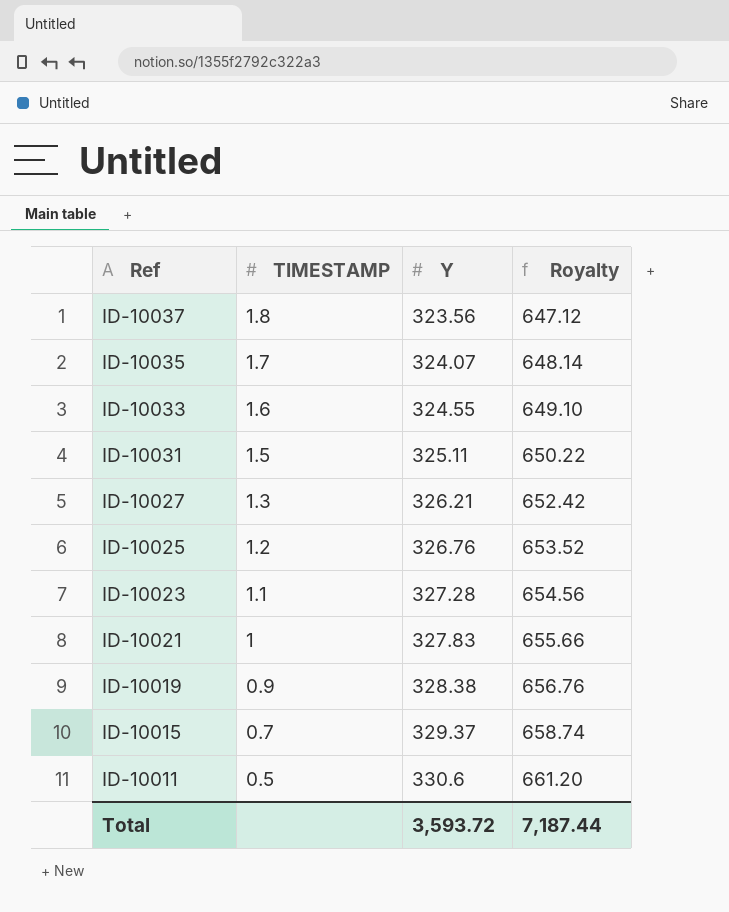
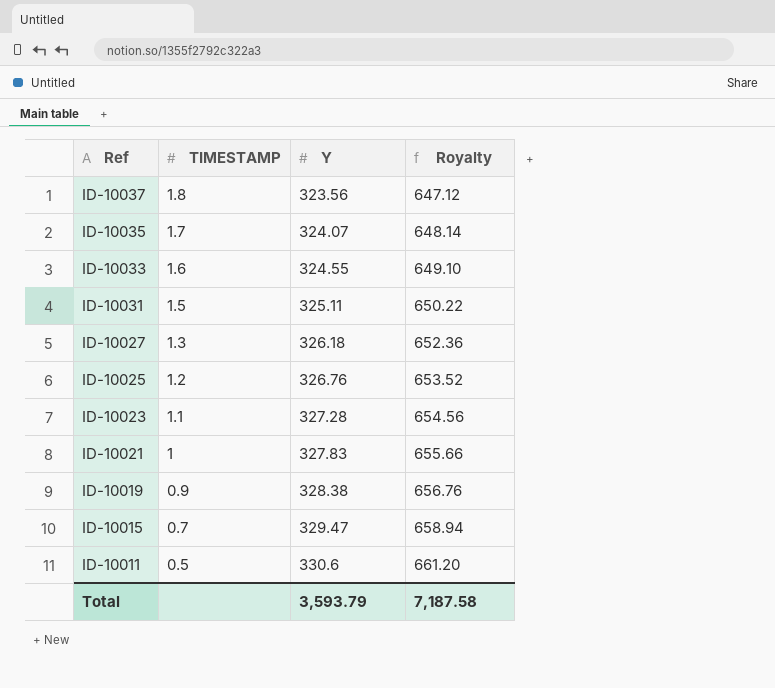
ID-10027 | Y: 326.21 -> 326.18
ID-10027 | Royalty: 652.42 -> 652.36
ID-10015 | Y: 329.37 -> 329.47
ID-10015 | Royalty: 658.74 -> 658.94
Total | Y: 3,593.72 -> 3,593.79
Total | Royalty: 7,187.44 -> 7,187.58

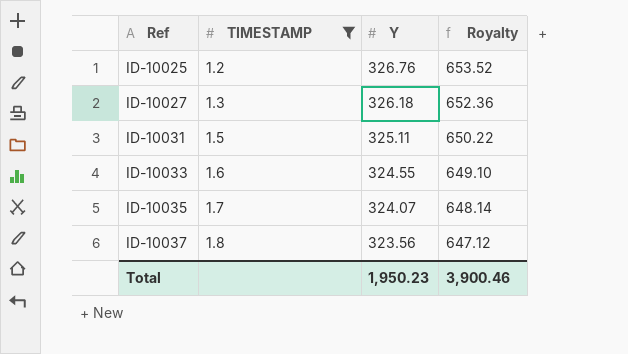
filter: none -> TIMESTAMP >= 1.2
row order: Ref descending -> Ref ascending
Total | Y: 3,593.79 -> 1,950.23
Total | Royalty: 7,187.58 -> 3,900.46

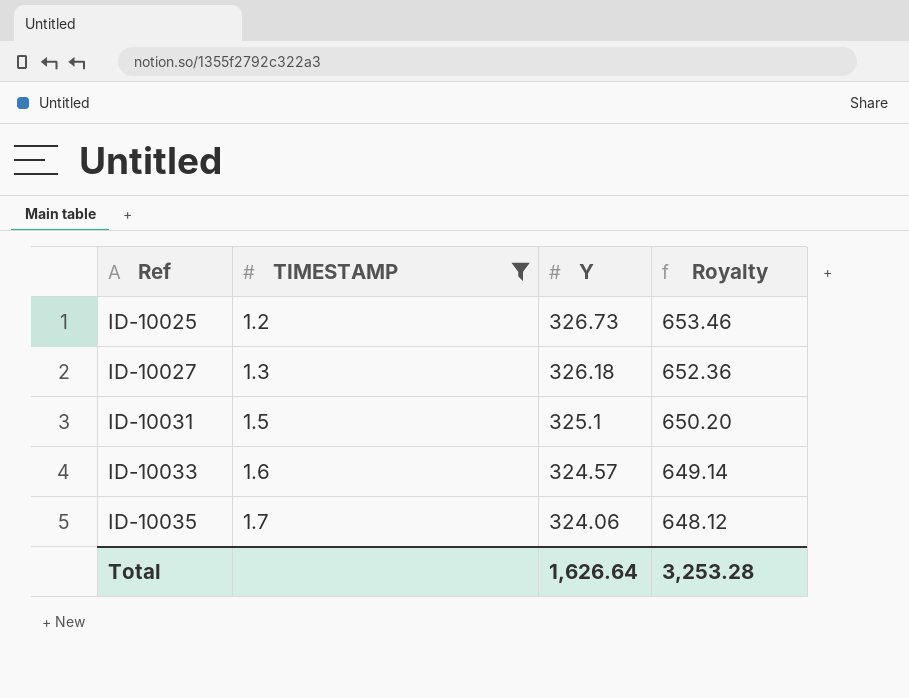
row ID-10037: 1.8 | 323.56 | 647.12 -> none
ID-10025 | Y: 326.76 -> 326.73
ID-10025 | Royalty: 653.52 -> 653.46
ID-10031 | Y: 325.11 -> 325.1
ID-10031 | Royalty: 650.22 -> 650.20
ID-10033 | Y: 324.55 -> 324.57
ID-10033 | Royalty: 649.10 -> 649.14
ID-10035 | Y: 324.07 -> 324.06
ID-10035 | Royalty: 648.14 -> 648.12
Total | Y: 1,950.23 -> 1,626.64
Total | Royalty: 3,900.46 -> 3,253.28

